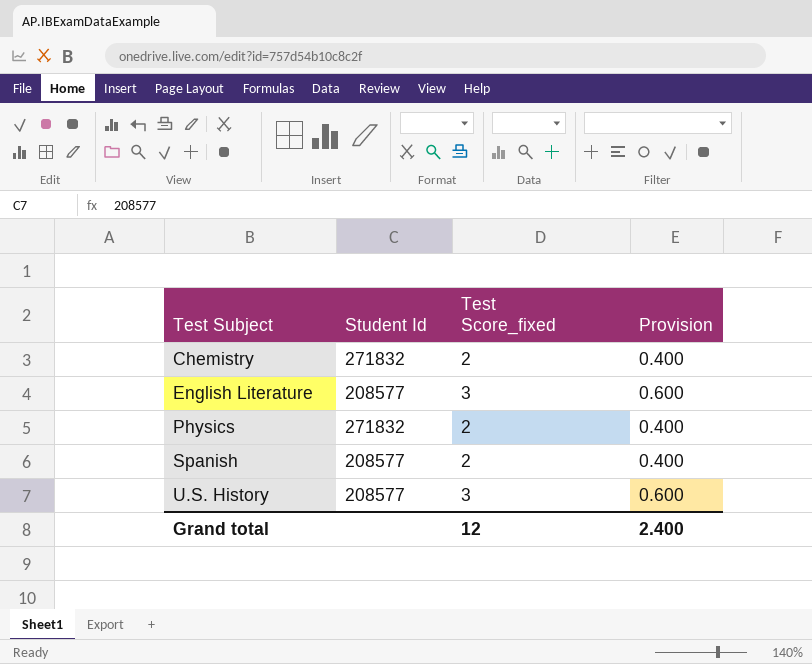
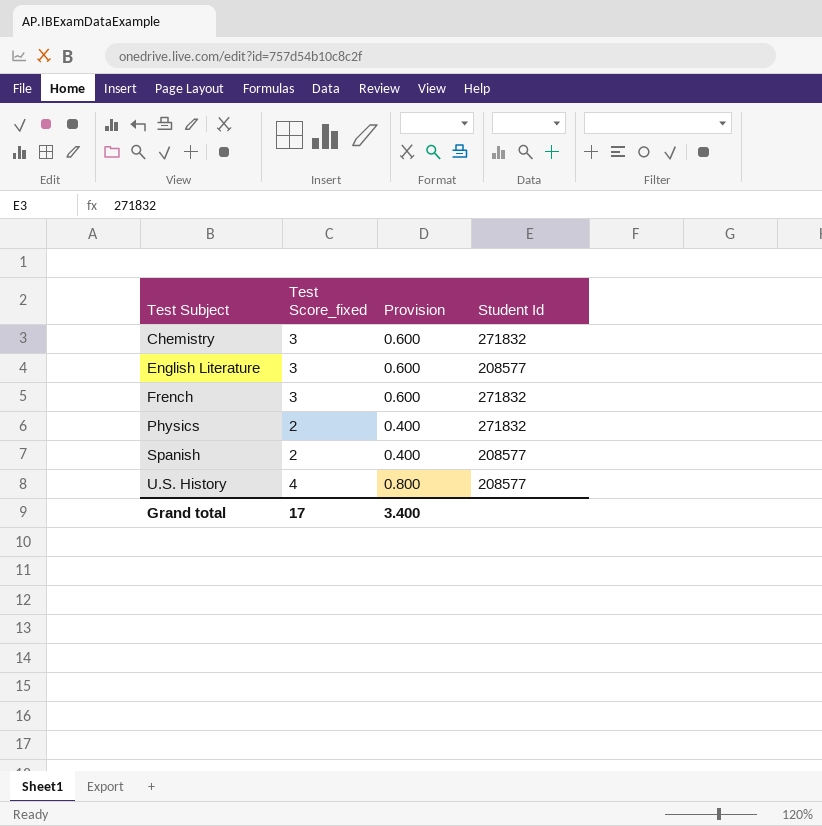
column Student Id | position: 2 -> 4
Chemistry | Test Score_fixed: 2 -> 3
Chemistry | Provision: 0.400 -> 0.600
row French: none -> 3 | 0.600 | 271832
U.S. History | Test Score_fixed: 3 -> 4
U.S. History | Provision: 0.600 -> 0.800
Grand total | Test Score_fixed: 12 -> 17
Grand total | Provision: 2.400 -> 3.400

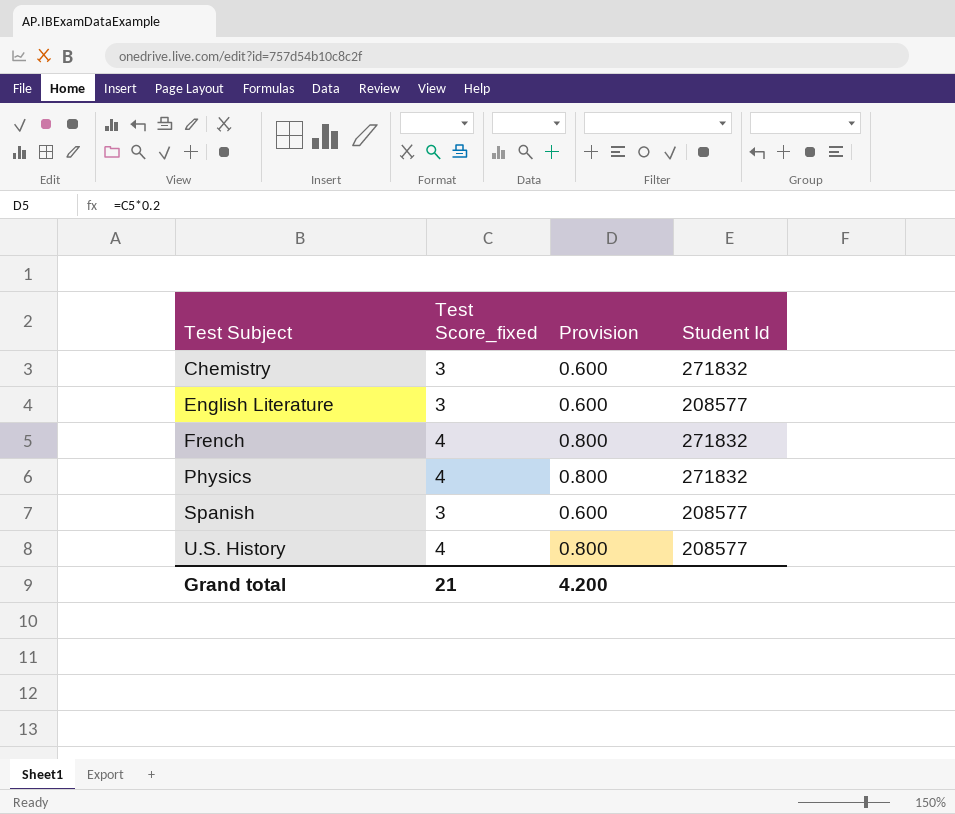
French | Test Score_fixed: 3 -> 4
French | Provision: 0.600 -> 0.800
Physics | Test Score_fixed: 2 -> 4
Physics | Provision: 0.400 -> 0.800
Spanish | Test Score_fixed: 2 -> 3
Spanish | Provision: 0.400 -> 0.600
Grand total | Test Score_fixed: 17 -> 21
Grand total | Provision: 3.400 -> 4.200

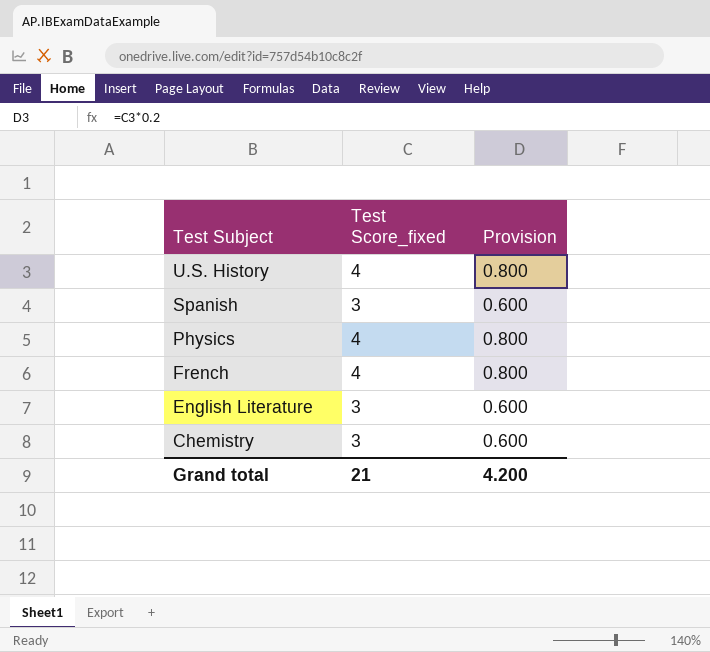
row order: Test Subject ascending -> Test Subject descending
column Student Id | position: 4 -> none

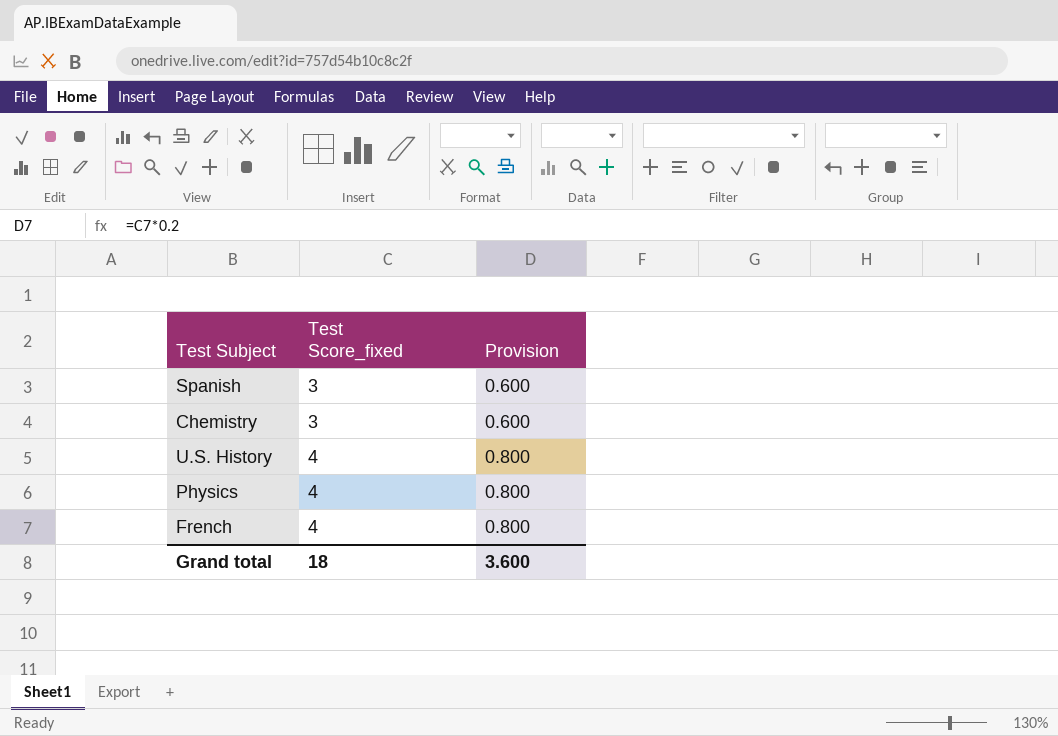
row order: Test Subject descending -> Test Score_fixed ascending
row English Literature: 3 | 0.600 -> none
Grand total | Test Score_fixed: 21 -> 18
Grand total | Provision: 4.200 -> 3.600

